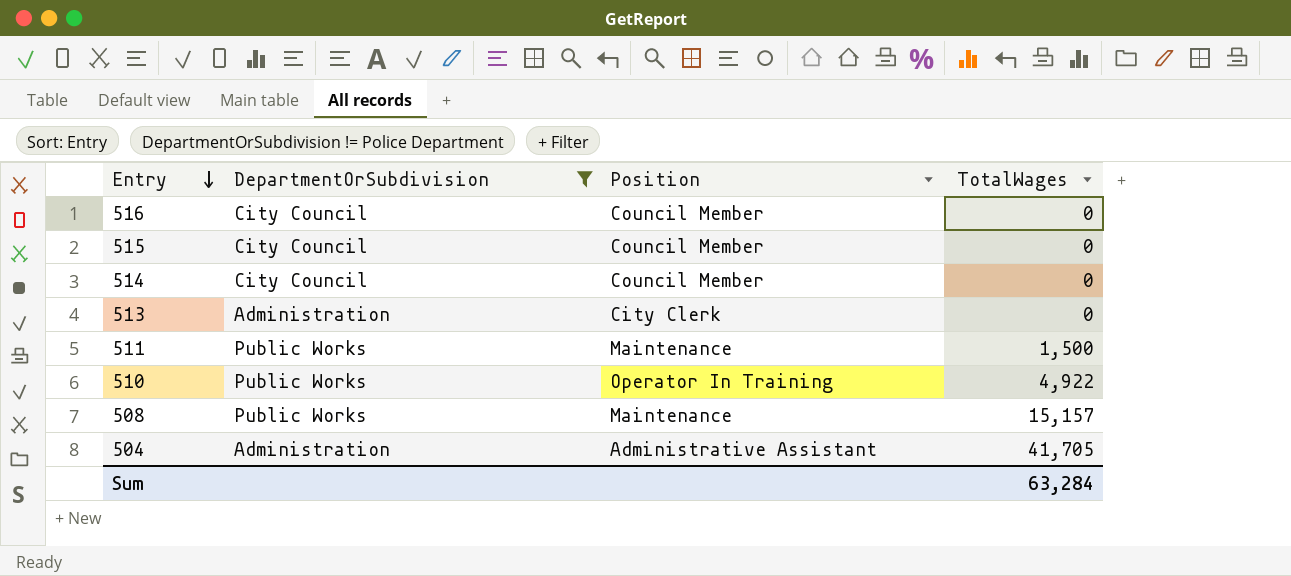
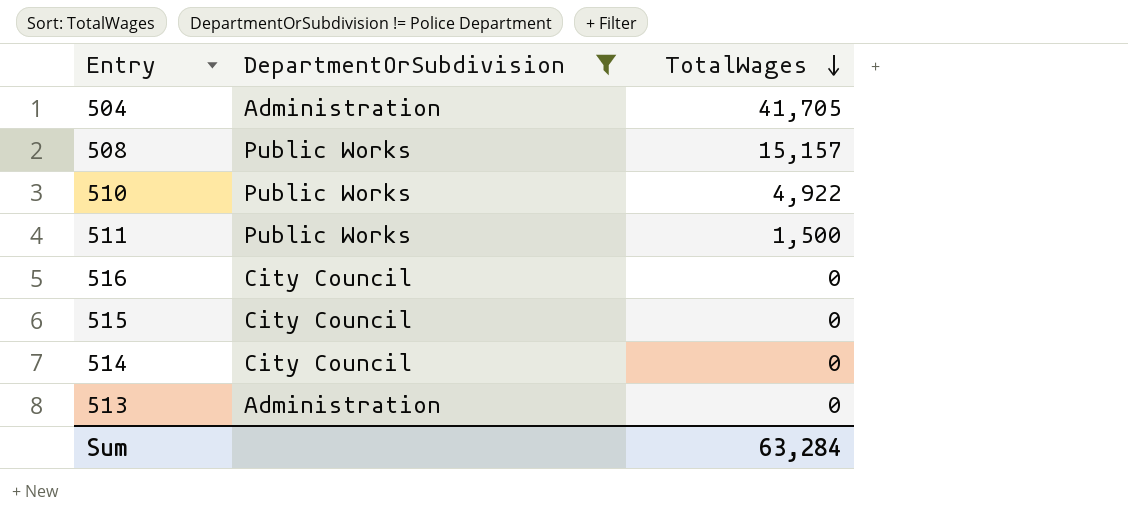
row order: Entry descending -> TotalWages descending
column Position | position: 3 -> none

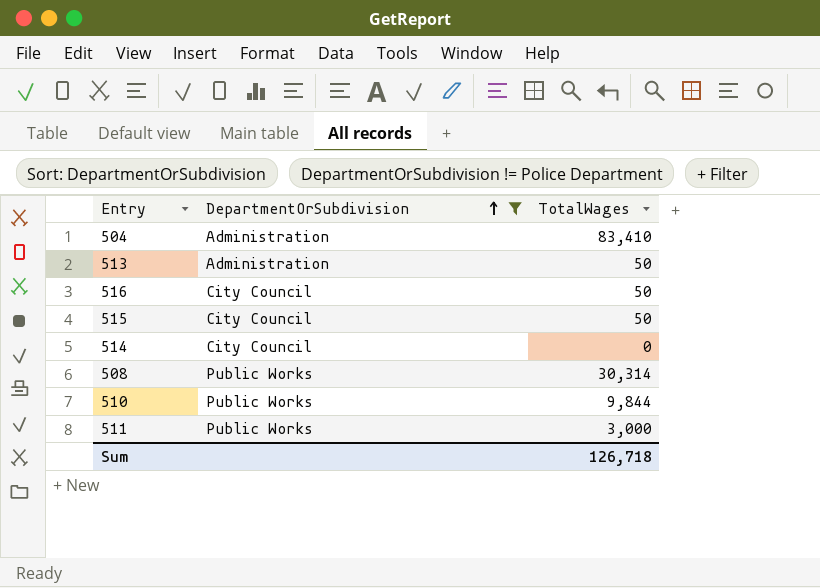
row order: TotalWages descending -> DepartmentOrSubdivision ascending
504 | TotalWages: 41,705 -> 83,410
513 | TotalWages: 0 -> 50
516 | TotalWages: 0 -> 50
515 | TotalWages: 0 -> 50
508 | TotalWages: 15,157 -> 30,314
510 | TotalWages: 4,922 -> 9,844
511 | TotalWages: 1,500 -> 3,000
Sum | TotalWages: 63,284 -> 126,718

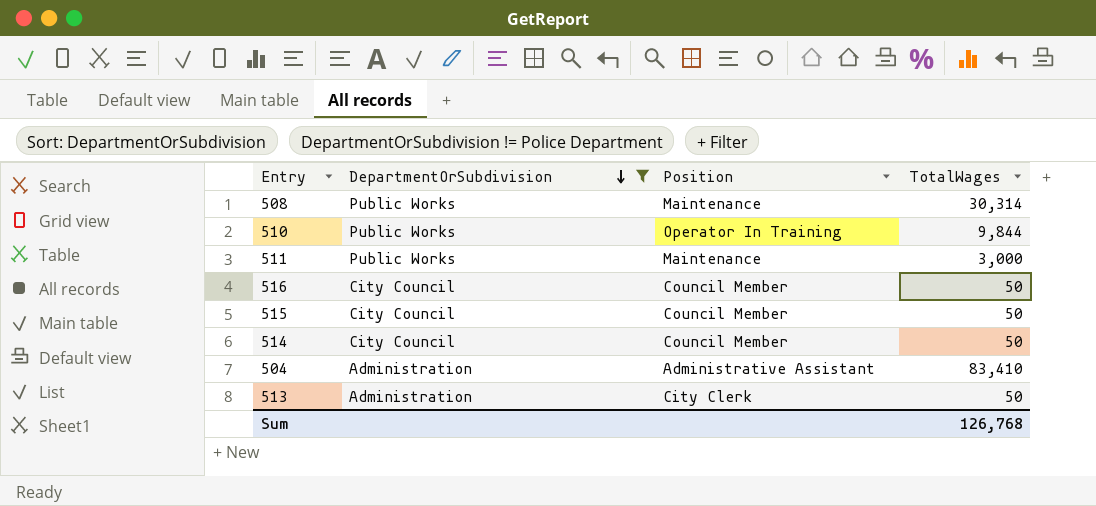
row order: DepartmentOrSubdivision ascending -> DepartmentOrSubdivision descending
column Position | position: none -> 3
514 | TotalWages: 0 -> 50
Sum | TotalWages: 126,718 -> 126,768

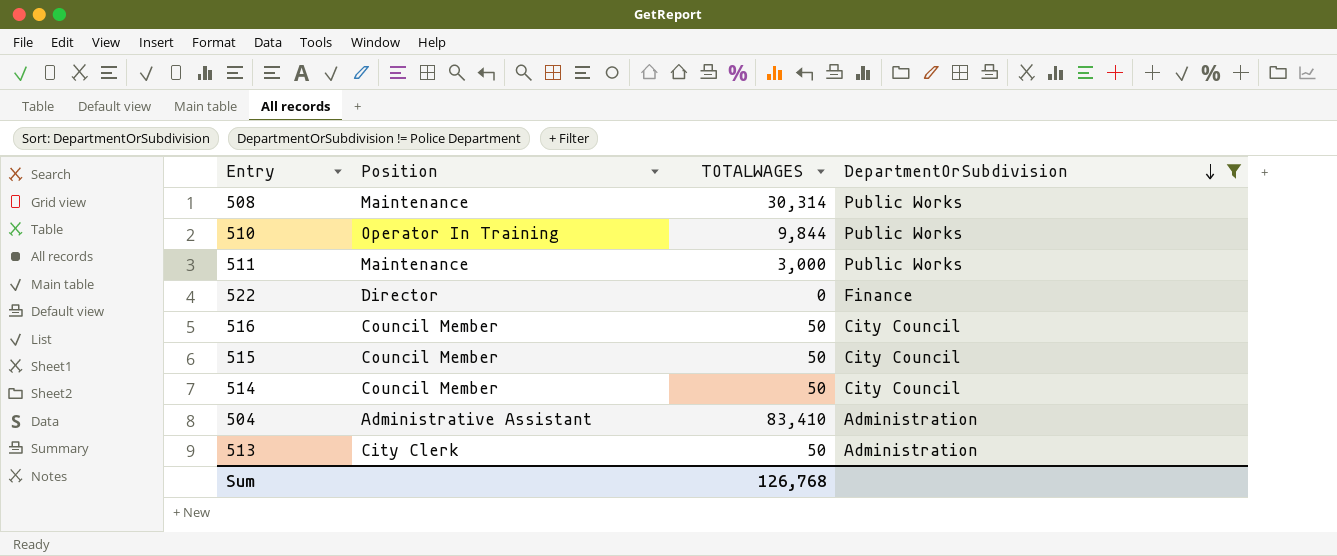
column name: TotalWages -> TOTALWAGES
column DepartmentOrSubdivision | position: 2 -> 4
row 522: none -> Director | 0 | Finance

